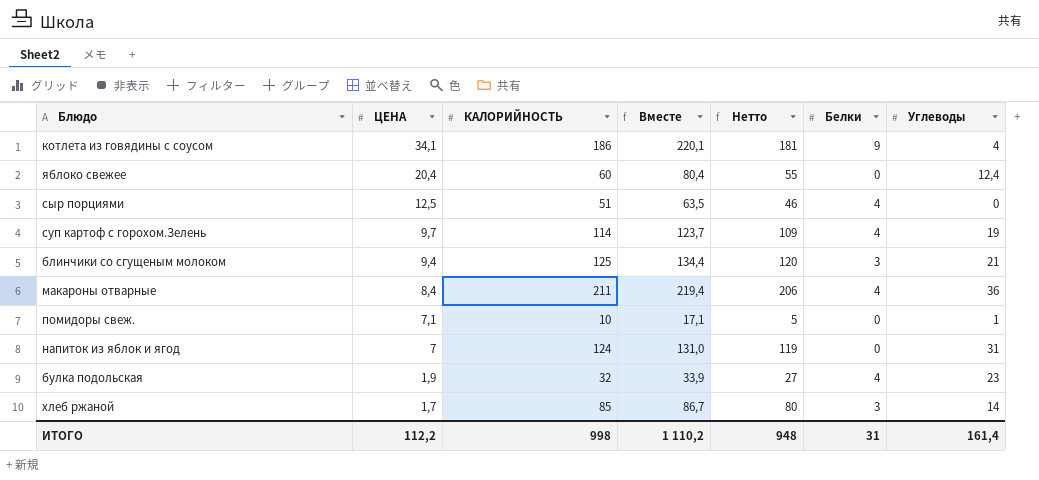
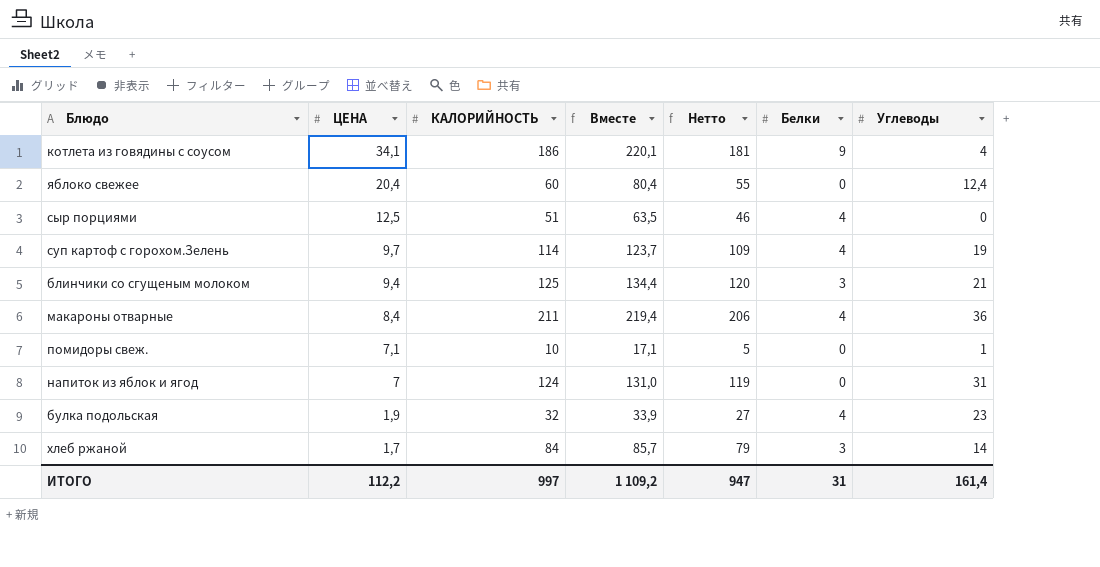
хлеб ржаной | КАЛОРИЙНОСТЬ: 85 -> 84
хлеб ржаной | Вместе: 86,7 -> 85,7
хлеб ржаной | Нетто: 80 -> 79
ИТОГО | КАЛОРИЙНОСТЬ: 998 -> 997
ИТОГО | Вместе: 1 110,2 -> 1 109,2
ИТОГО | Нетто: 948 -> 947

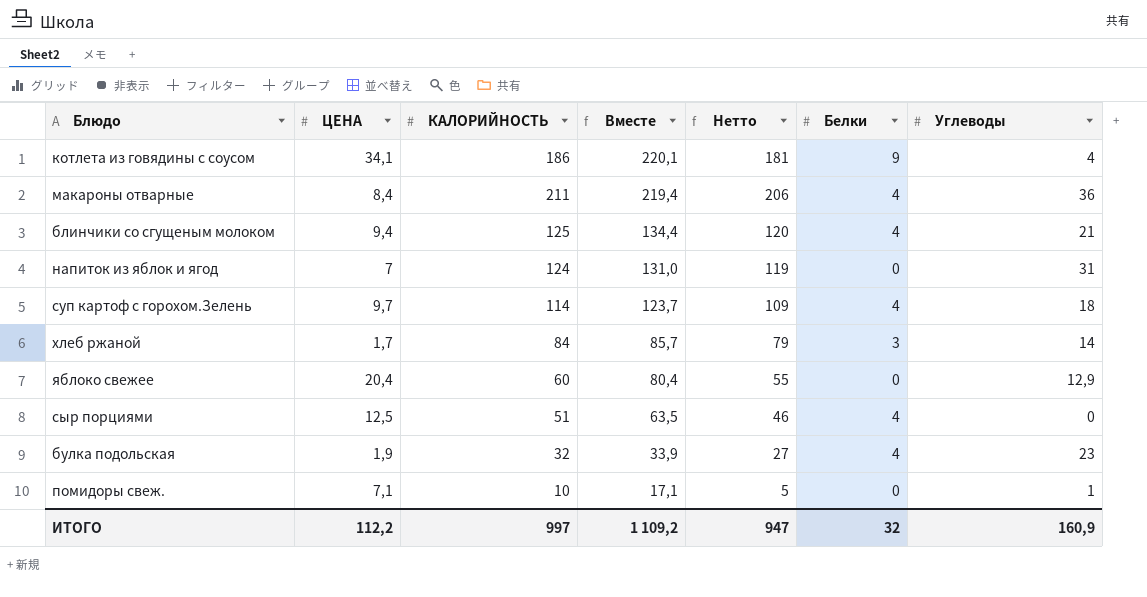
row order: ЦЕНА descending -> Вместе descending
блинчики со сгущеным молоком | Белки: 3 -> 4
суп картоф с горохом.Зелень | Углеводы: 19 -> 18
яблоко свежее | Углеводы: 12,4 -> 12,9
ИТОГО | Белки: 31 -> 32
ИТОГО | Углеводы: 161,4 -> 160,9

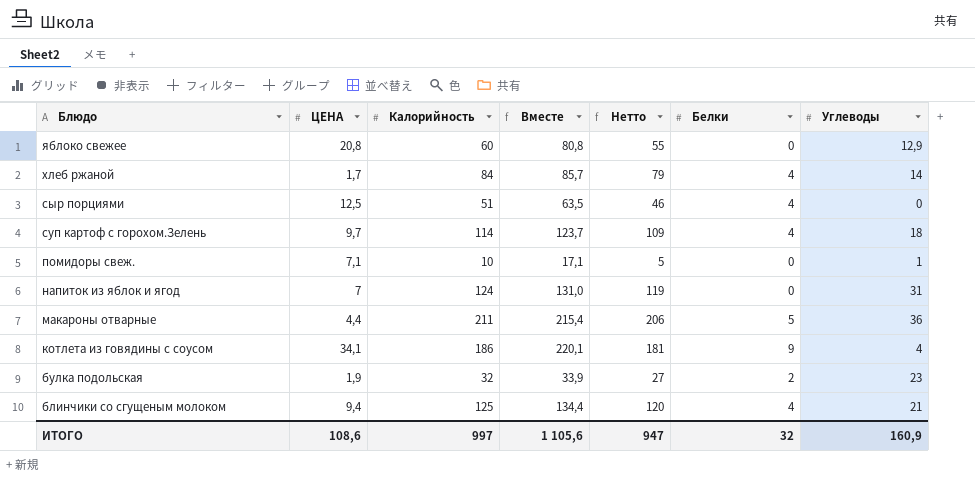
row order: Вместе descending -> Блюдо descending
column name: КАЛОРИЙНОСТЬ -> Калорийность
яблоко свежее | ЦЕНА: 20,4 -> 20,8
яблоко свежее | Вместе: 80,4 -> 80,8
хлеб ржаной | Белки: 3 -> 4
макароны отварные | ЦЕНА: 8,4 -> 4,4
макароны отварные | Вместе: 219,4 -> 215,4
макароны отварные | Белки: 4 -> 5
булка подольская | Белки: 4 -> 2
ИТОГО | ЦЕНА: 112,2 -> 108,6
ИТОГО | Вместе: 1 109,2 -> 1 105,6

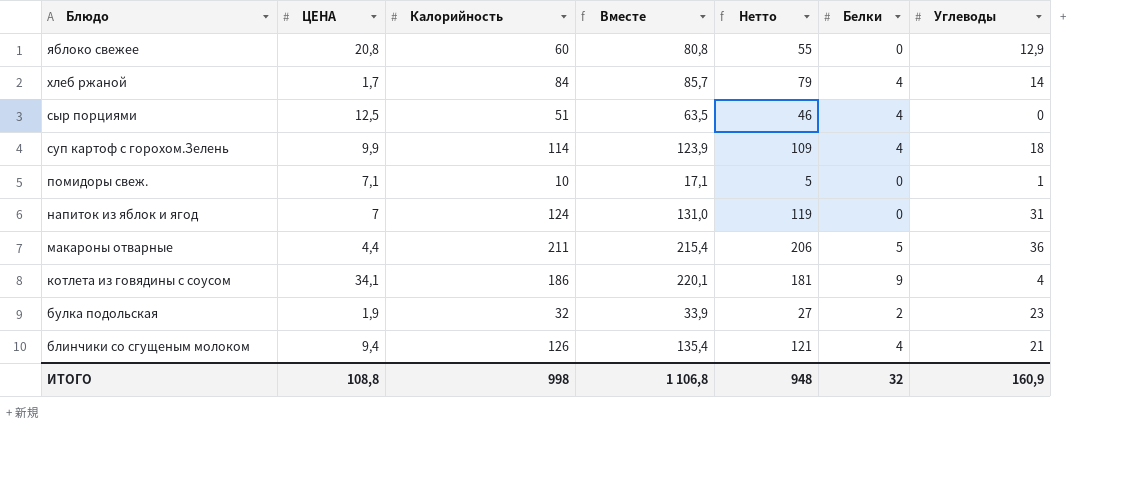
суп картоф с горохом.Зелень | ЦЕНА: 9,7 -> 9,9
суп картоф с горохом.Зелень | Вместе: 123,7 -> 123,9
блинчики со сгущеным молоком | Калорийность: 125 -> 126
блинчики со сгущеным молоком | Вместе: 134,4 -> 135,4
блинчики со сгущеным молоком | Нетто: 120 -> 121
ИТОГО | ЦЕНА: 108,6 -> 108,8
ИТОГО | Калорийность: 997 -> 998
ИТОГО | Вместе: 1 105,6 -> 1 106,8
ИТОГО | Нетто: 947 -> 948

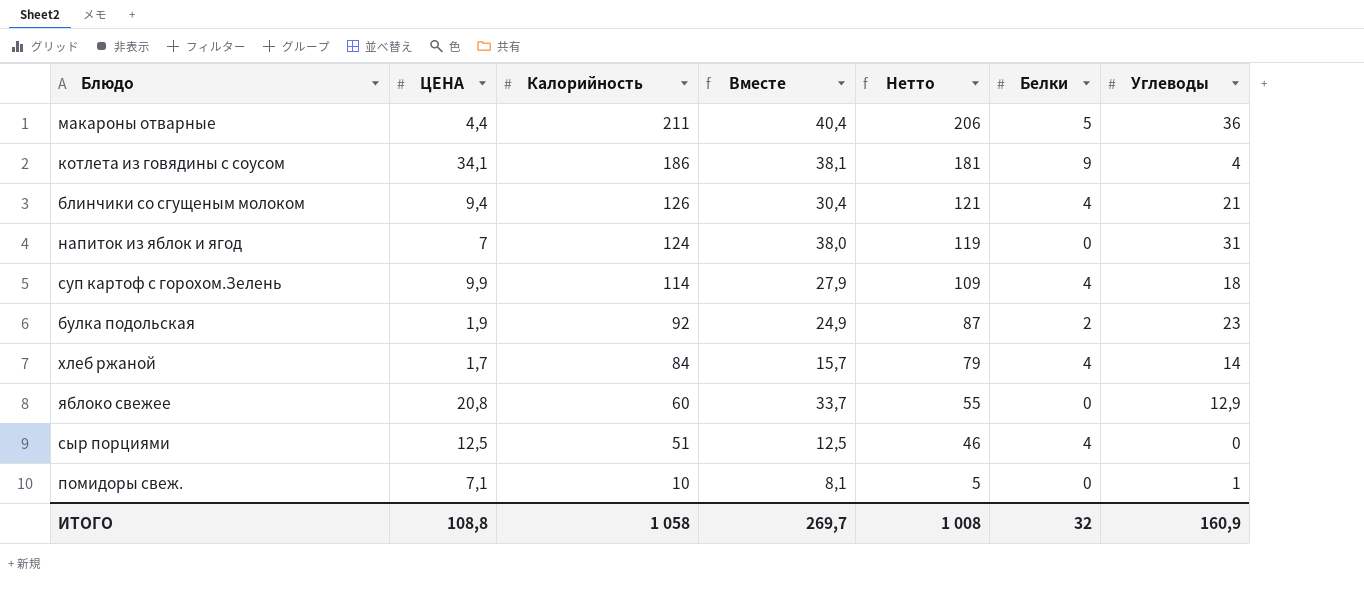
row order: Блюдо descending -> Калорийность descending
column Вместе | formula: [ЦЕНА] + [Калорийность] -> [ЦЕНА] + [Углеводы]
булка подольская | Калорийность: 32 -> 92
булка подольская | Нетто: 27 -> 87
ИТОГО | Калорийность: 998 -> 1 058
ИТОГО | Вместе: 1 106,8 -> 269,7
ИТОГО | Нетто: 948 -> 1 008

